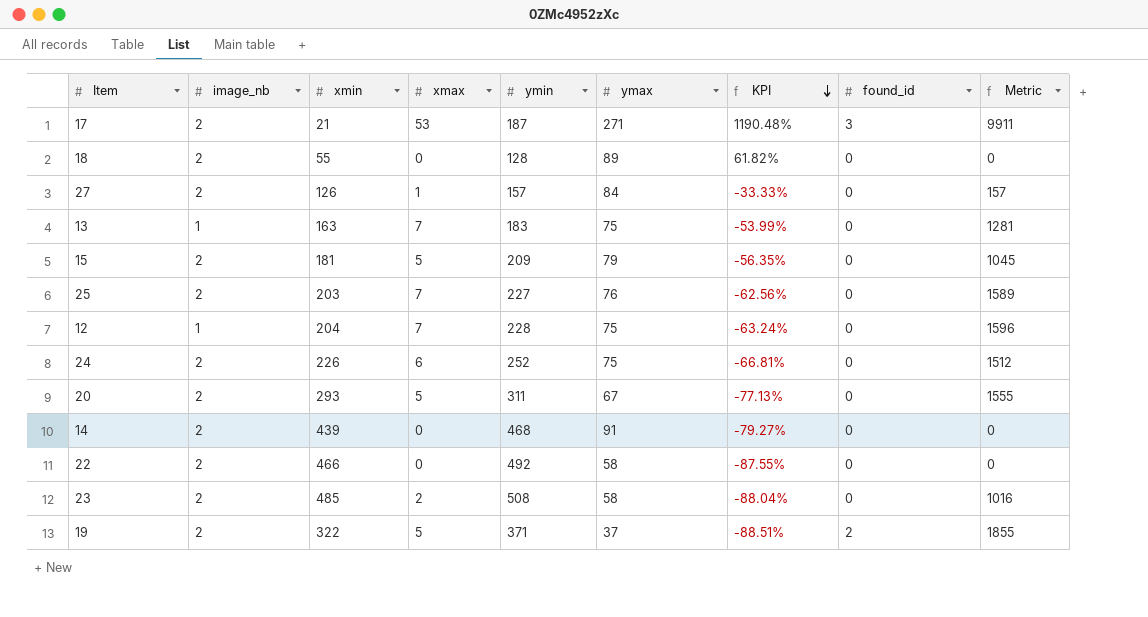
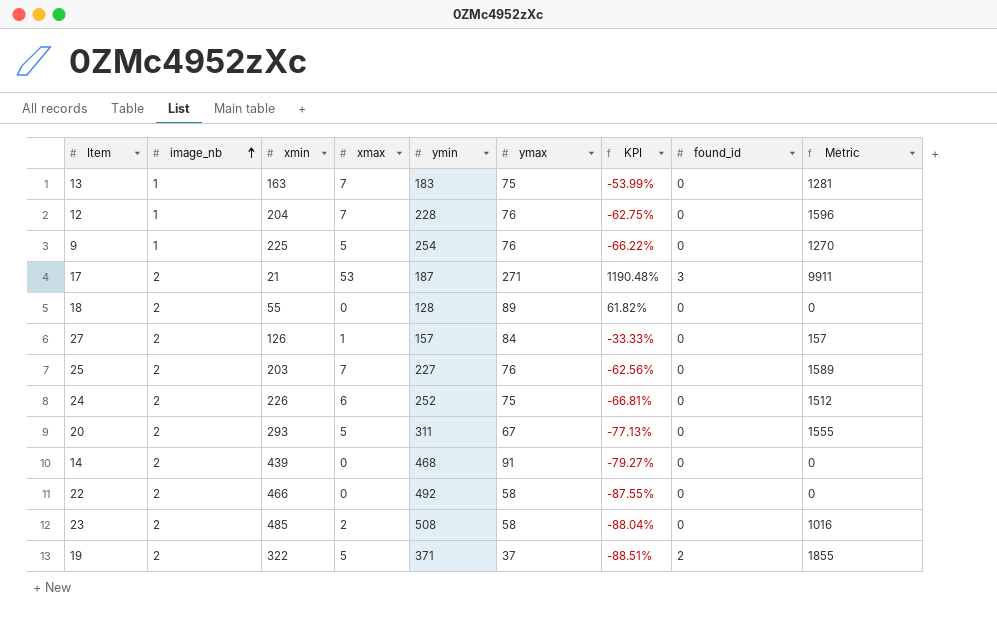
row order: KPI descending -> image_nb ascending
row 15: 2 | 181 | 5 | 209 | 79 | -56.35% | 0 | 1045 -> none
12 | ymax: 75 -> 76
12 | KPI: -63.24% -> -62.75%
row 9: none -> 1 | 225 | 5 | 254 | 76 | -66.22% | 0 | 1270

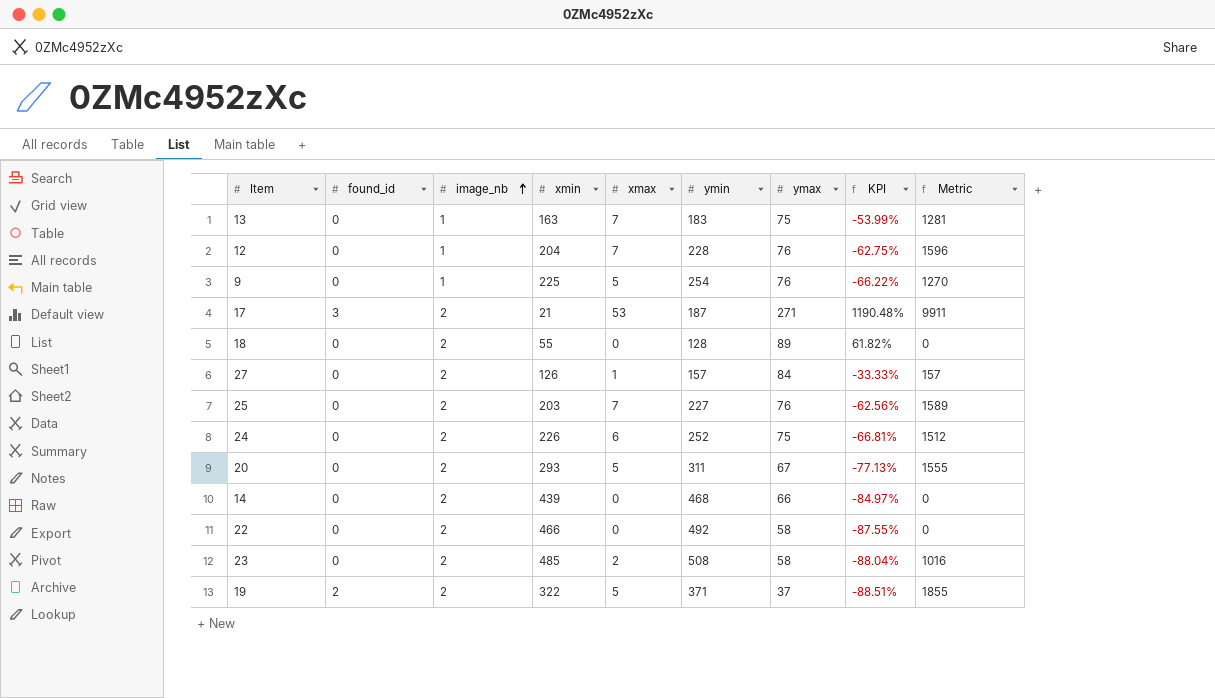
column found_id | position: 8 -> 2
14 | ymax: 91 -> 66
14 | KPI: -79.27% -> -84.97%

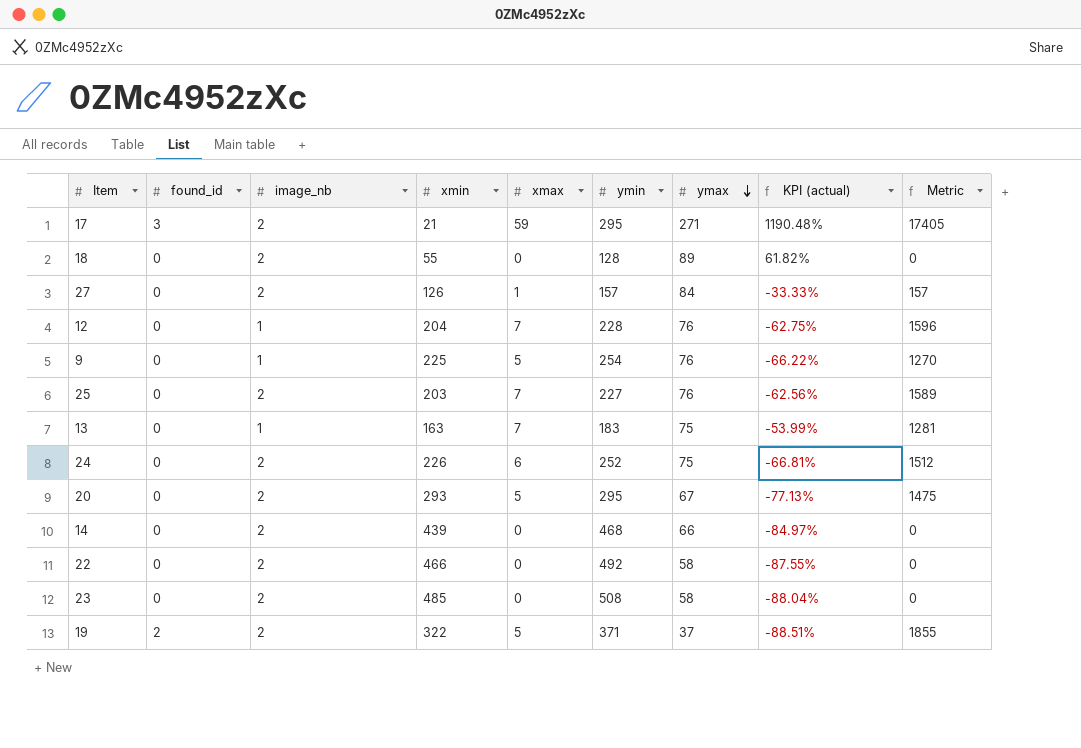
row order: image_nb ascending -> ymax descending
column name: KPI -> KPI (actual)
17 | xmax: 53 -> 59
17 | ymin: 187 -> 295
17 | Metric: 9911 -> 17405
20 | ymin: 311 -> 295
20 | Metric: 1555 -> 1475
23 | xmax: 2 -> 0
23 | Metric: 1016 -> 0

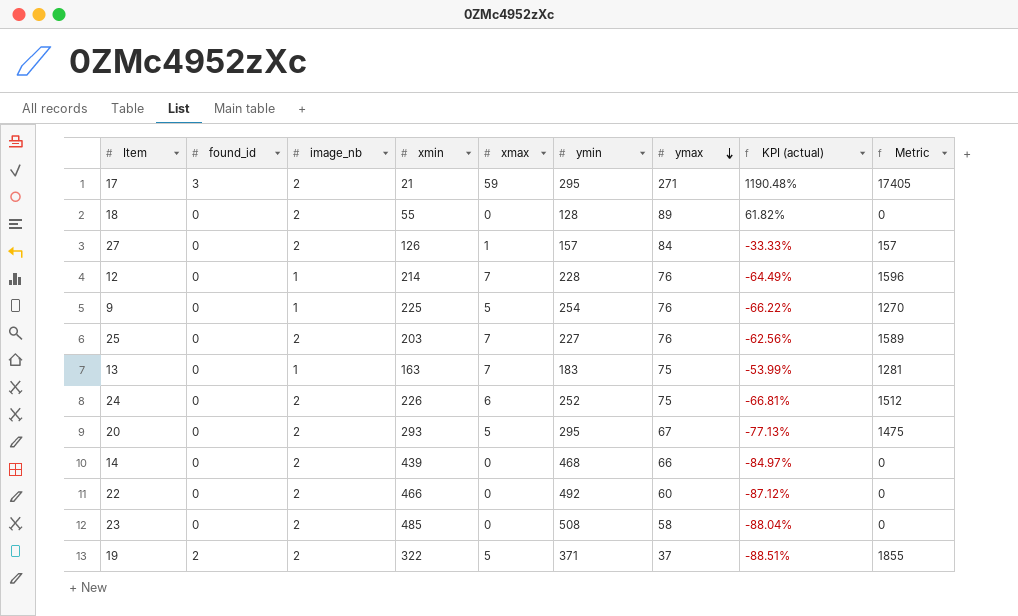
12 | xmin: 204 -> 214
12 | KPI (actual): -62.75% -> -64.49%
22 | ymax: 58 -> 60
22 | KPI (actual): -87.55% -> -87.12%

